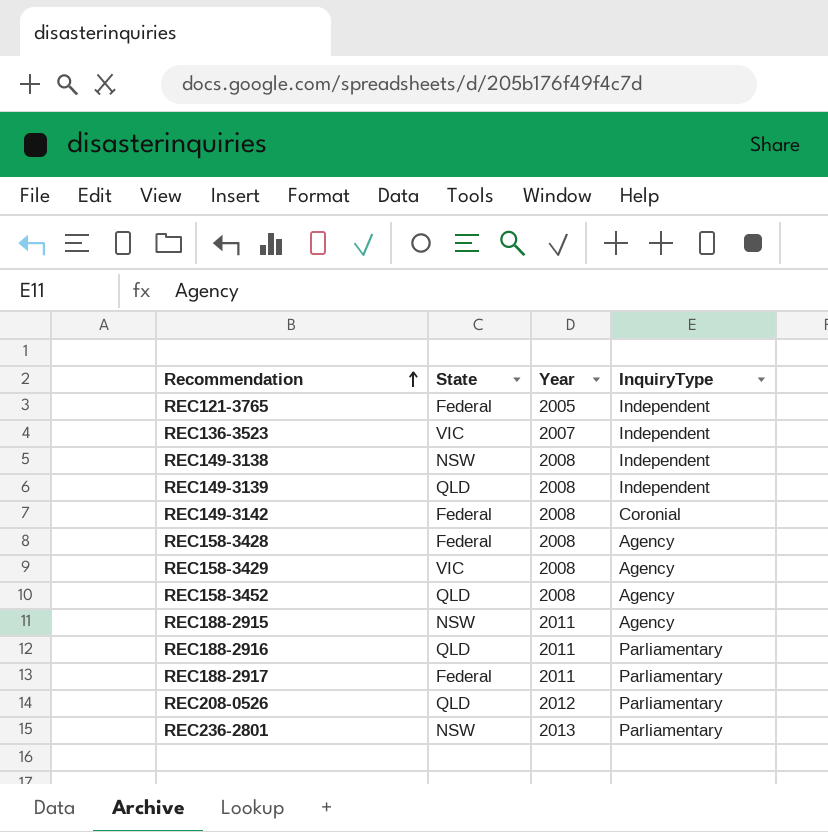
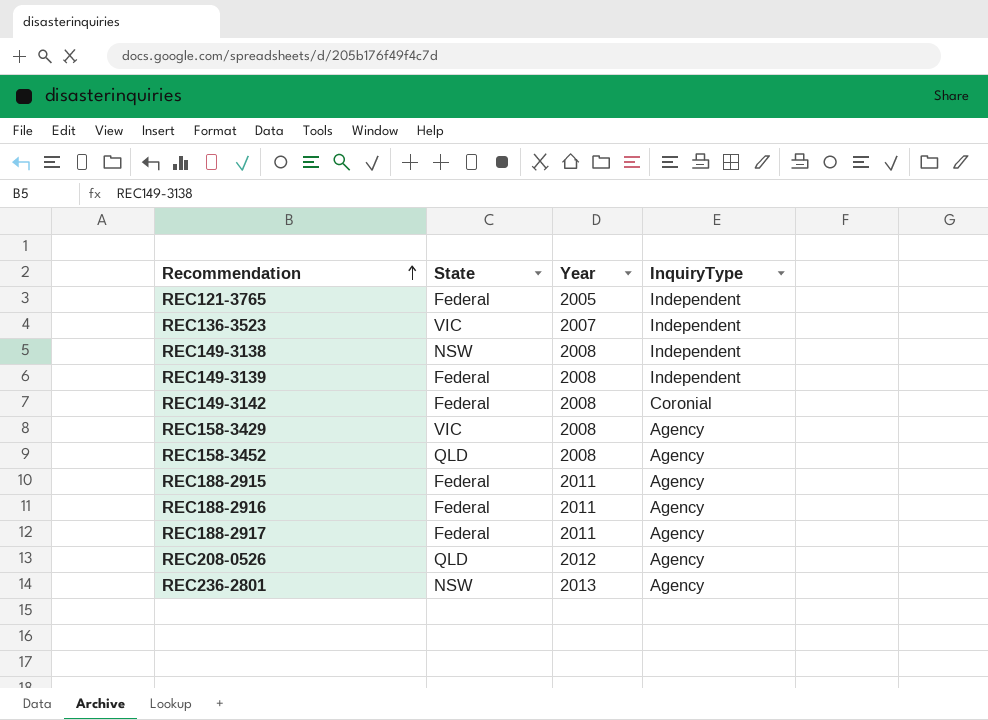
row REC158-3428: Federal | 2008 | Agency -> none
REC149-3139 | State: QLD -> Federal
REC188-2915 | State: NSW -> Federal
REC188-2916 | State: QLD -> Federal
REC188-2916 | InquiryType: Parliamentary -> Agency
REC188-2917 | InquiryType: Parliamentary -> Agency
REC208-0526 | InquiryType: Parliamentary -> Agency
REC236-2801 | InquiryType: Parliamentary -> Agency

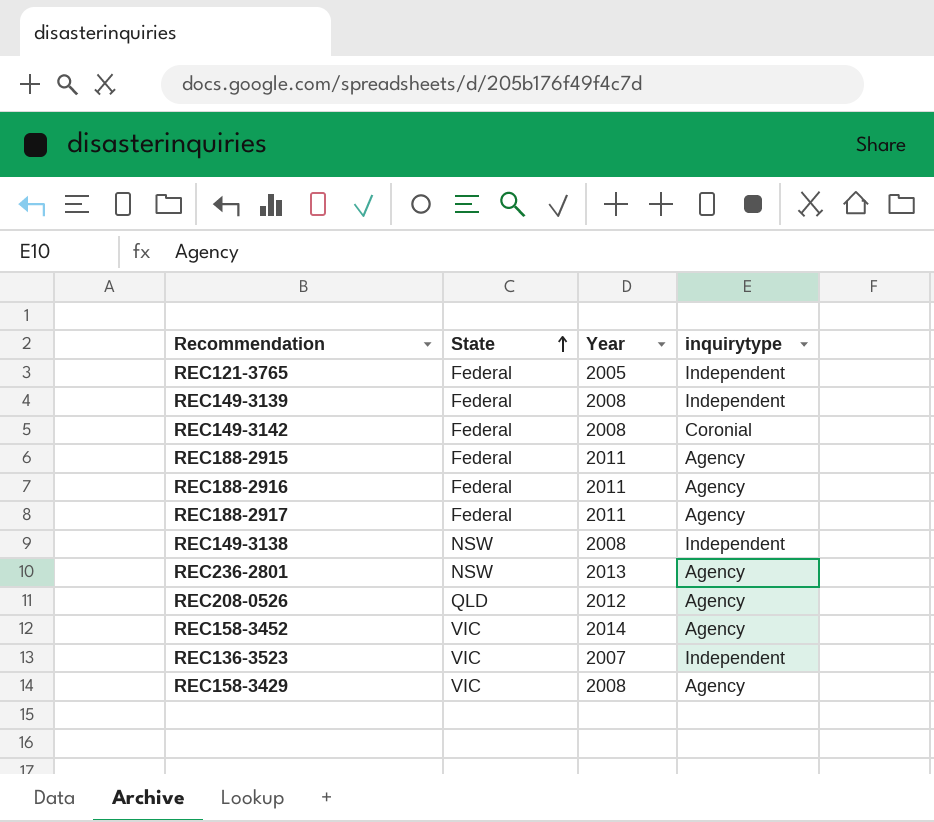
row order: Recommendation ascending -> State ascending
column name: InquiryType -> inquirytype
REC158-3452 | State: QLD -> VIC
REC158-3452 | Year: 2008 -> 2014

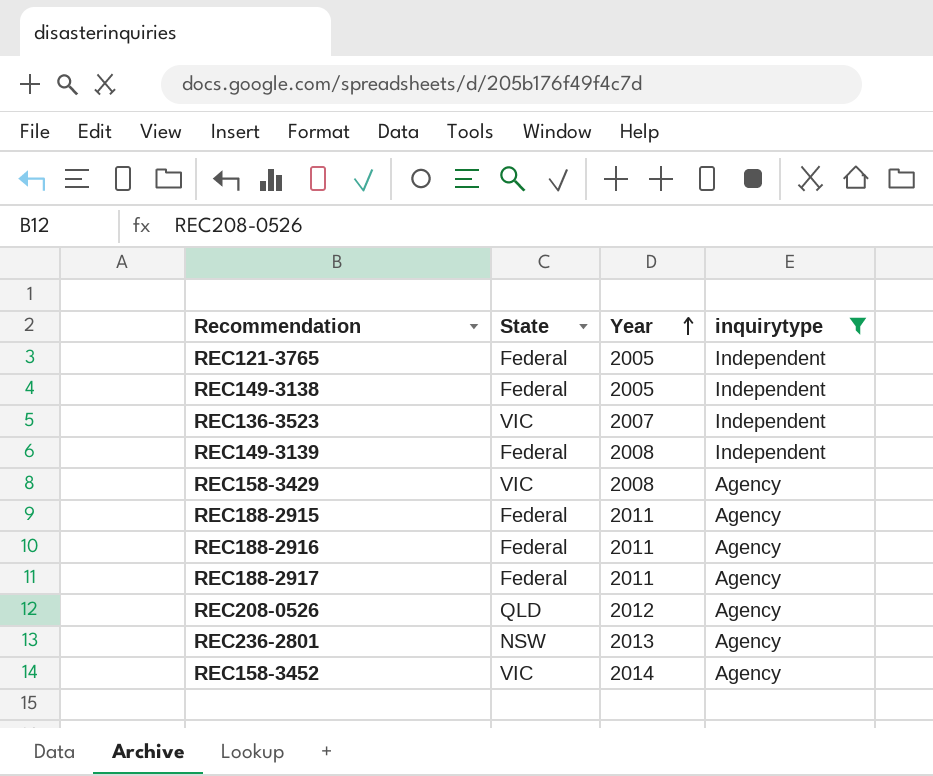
filter: none -> inquirytype != Coronial
row order: State ascending -> Year ascending
REC149-3138 | State: NSW -> Federal
REC149-3138 | Year: 2008 -> 2005

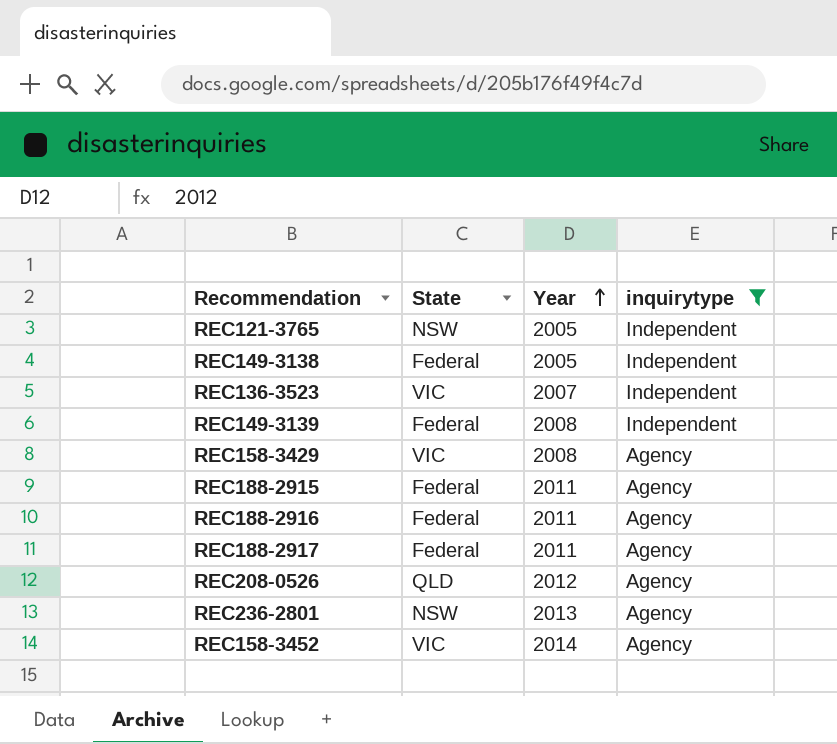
REC121-3765 | State: Federal -> NSW

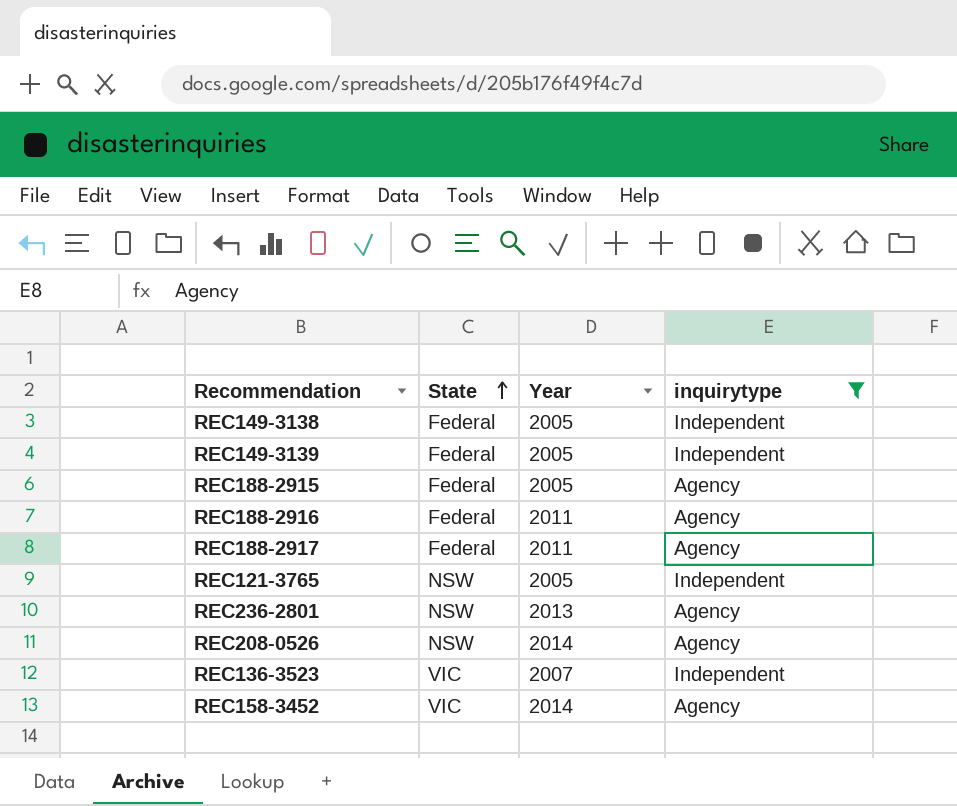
row order: Year ascending -> State ascending
row REC158-3429: VIC | 2008 | Agency -> none
REC149-3139 | Year: 2008 -> 2005
REC188-2915 | Year: 2011 -> 2005
REC208-0526 | State: QLD -> NSW
REC208-0526 | Year: 2012 -> 2014

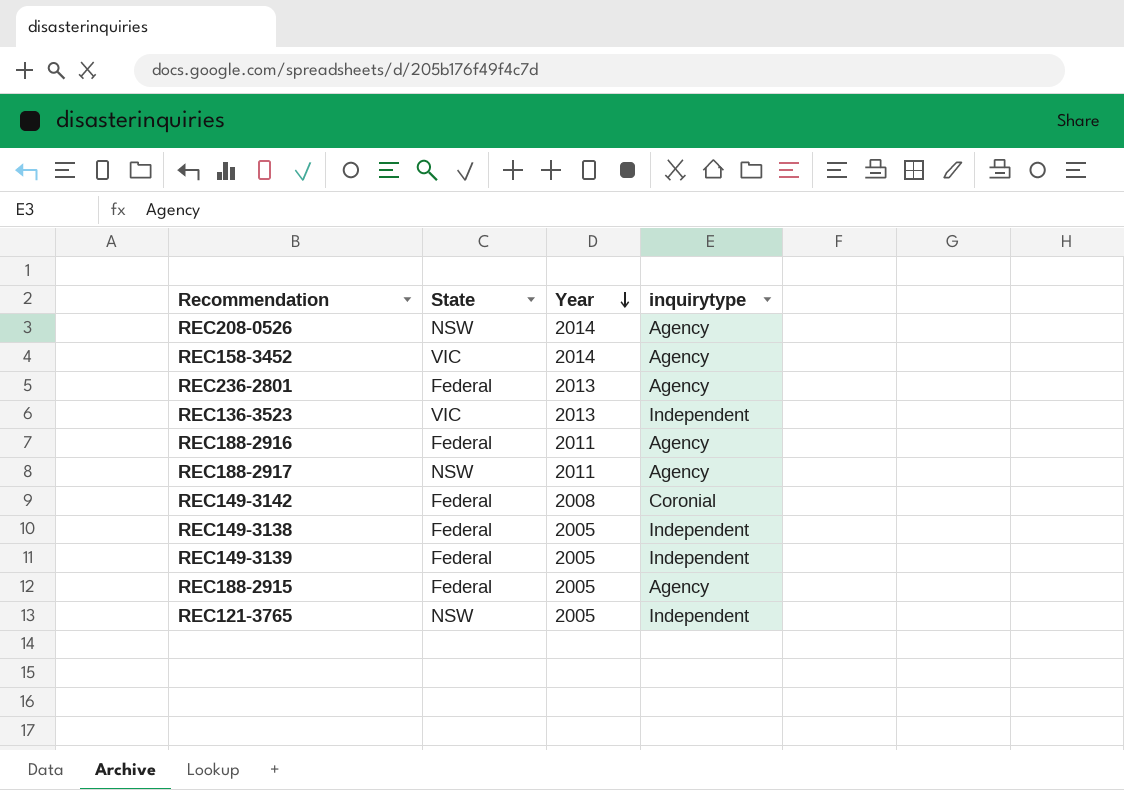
filter: inquirytype != Coronial -> none
row order: State ascending -> Year descending
REC236-2801 | State: NSW -> Federal
REC136-3523 | Year: 2007 -> 2013
REC188-2917 | State: Federal -> NSW

